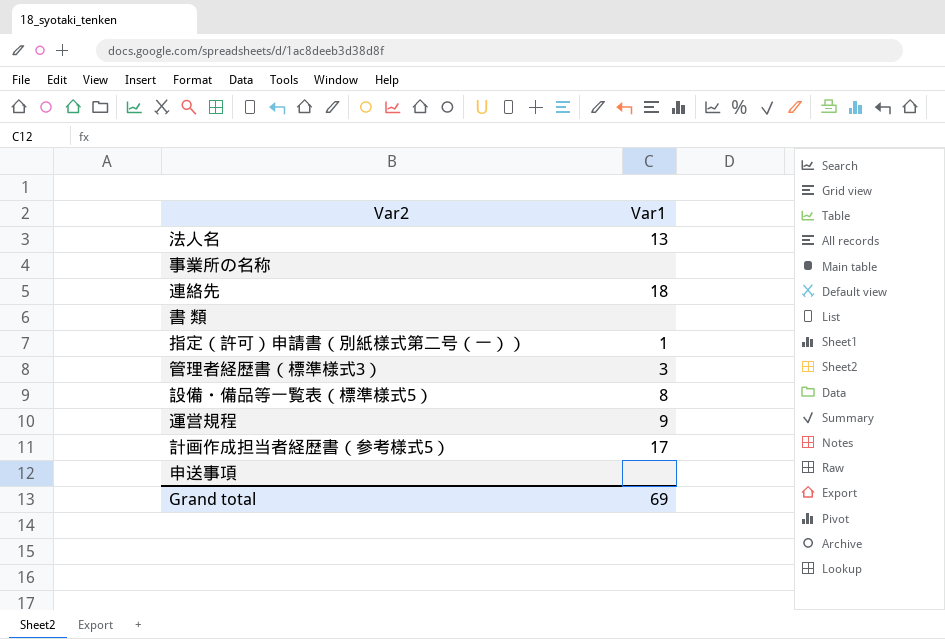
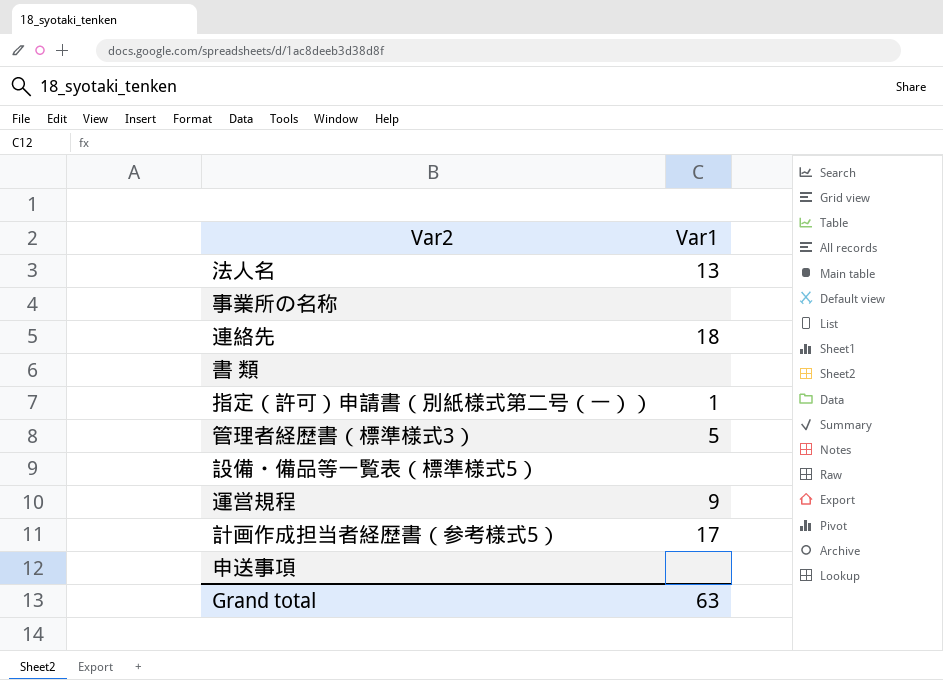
管理者経歴書（標準様式3） | Var1: 3 -> 5
設備・備品等一覧表（標準様式5） | Var1: 8 -> none
Grand total | Var1: 69 -> 63

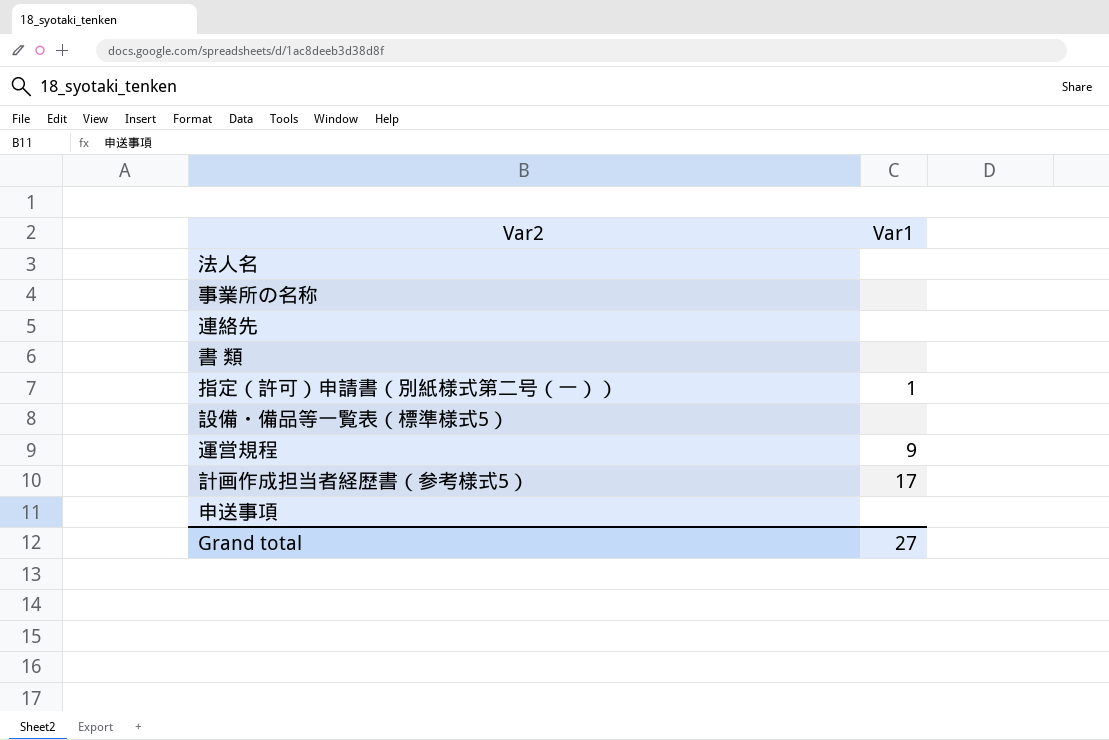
row 管理者経歴書（標準様式3）: 5 -> none
法人名 | Var1: 13 -> none
連絡先 | Var1: 18 -> none
Grand total | Var1: 63 -> 27

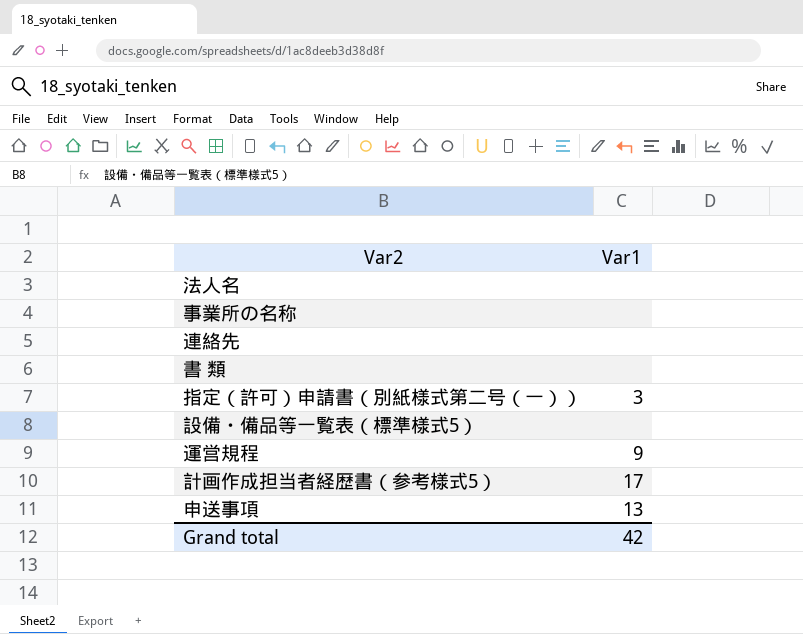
指定（許可）申請書（別紙様式第二号（一）） | Var1: 1 -> 3
申送事項 | Var1: none -> 13
Grand total | Var1: 27 -> 42

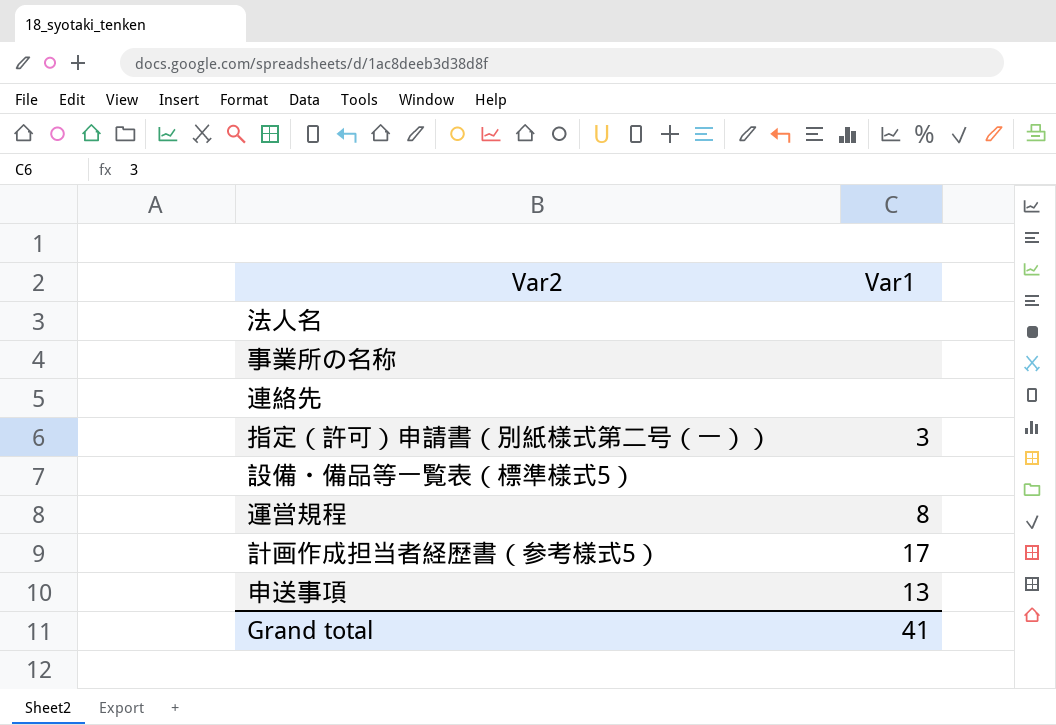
row 書 類: none -> none
運営規程 | Var1: 9 -> 8
Grand total | Var1: 42 -> 41

